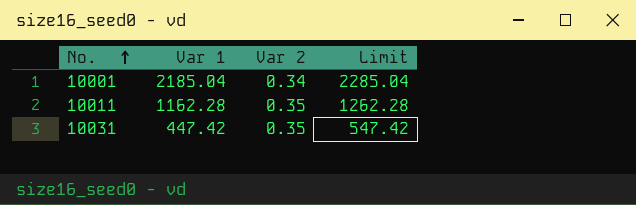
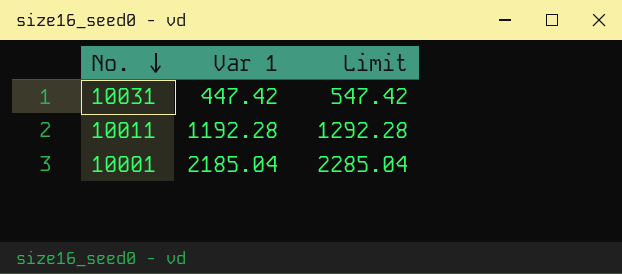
row order: No. ascending -> No. descending
column Var 2 | position: 3 -> none
10011 | Var 1: 1162.28 -> 1192.28
10011 | Limit: 1262.28 -> 1292.28

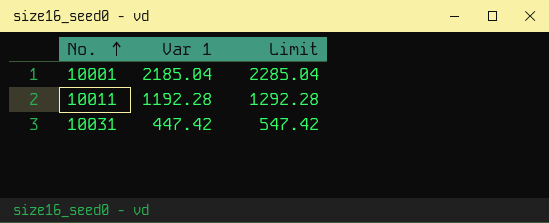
row order: No. descending -> No. ascending

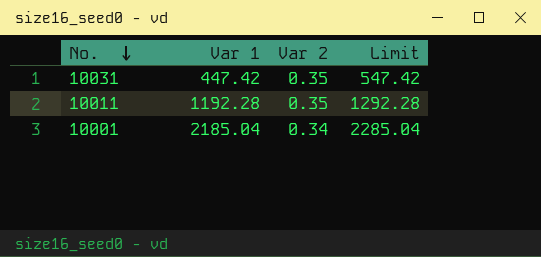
row order: No. ascending -> No. descending
column Var 2 | position: none -> 3

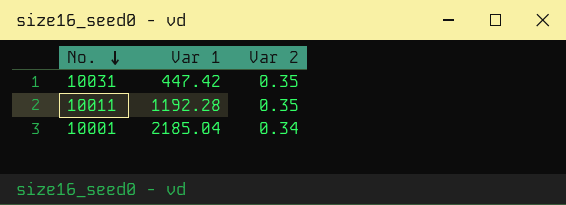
column Limit | formula: [Var 1] + 100 -> none

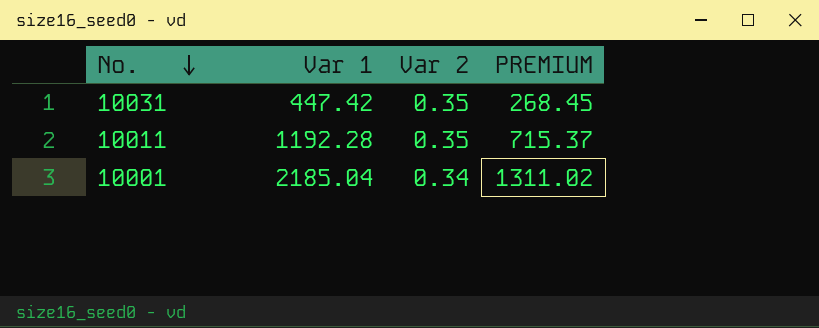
column PREMIUM | formula: none -> [Var 1] * 0.6

